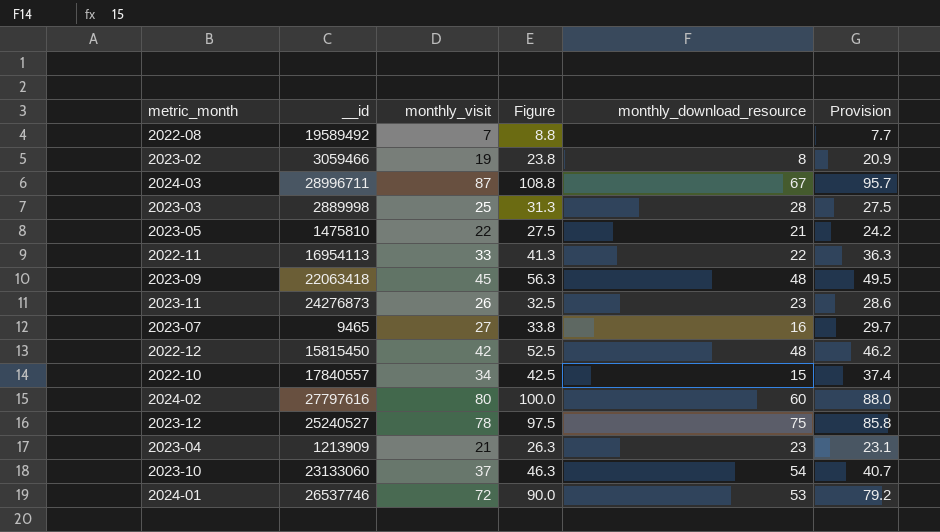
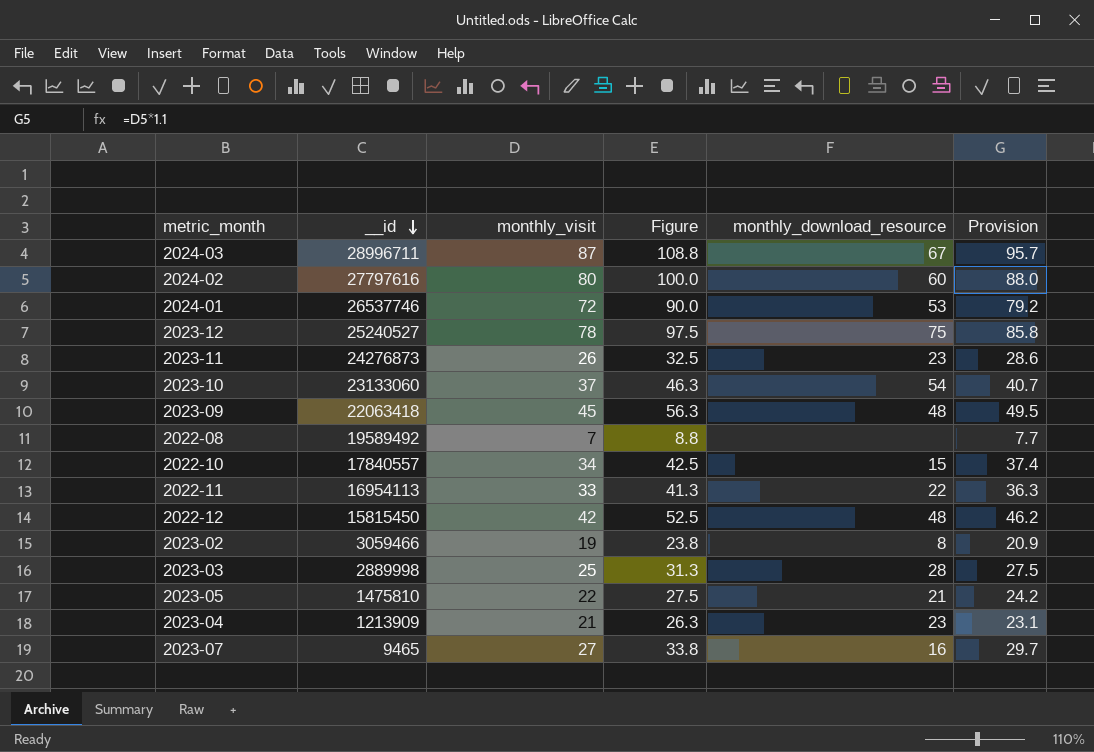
row order: none -> __id descending

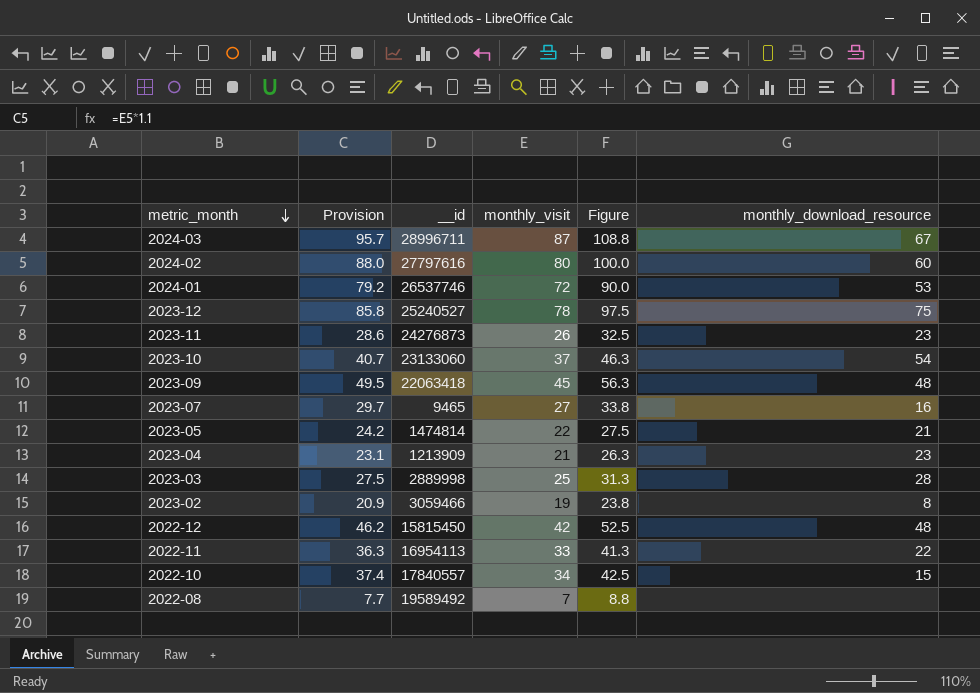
row order: __id descending -> metric_month descending
column Provision | position: 6 -> 2
2023-05 | __id: 1475810 -> 1474814

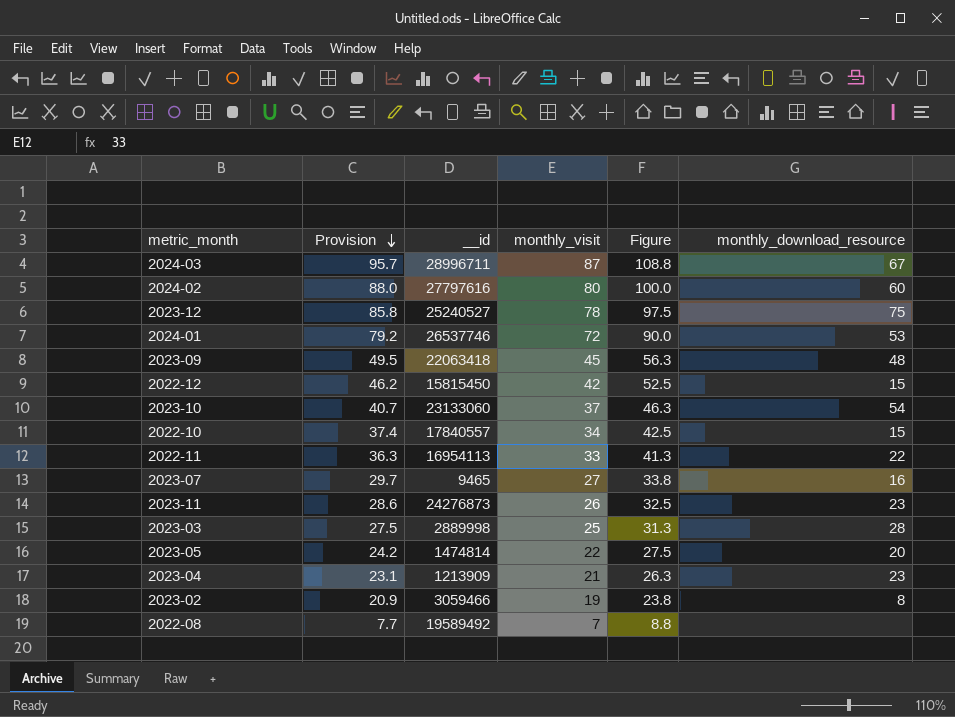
row order: metric_month descending -> Provision descending
2022-12 | monthly_download_resource: 48 -> 15
2023-05 | monthly_download_resource: 21 -> 20

